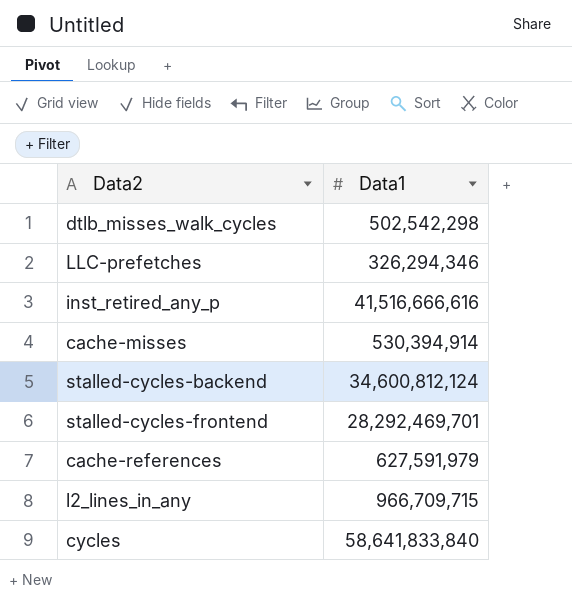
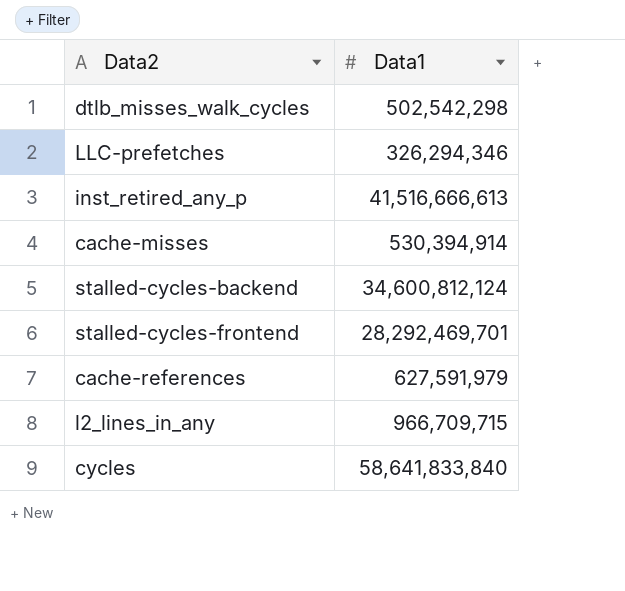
inst_retired_any_p | Data1: 41,516,666,616 -> 41,516,666,613

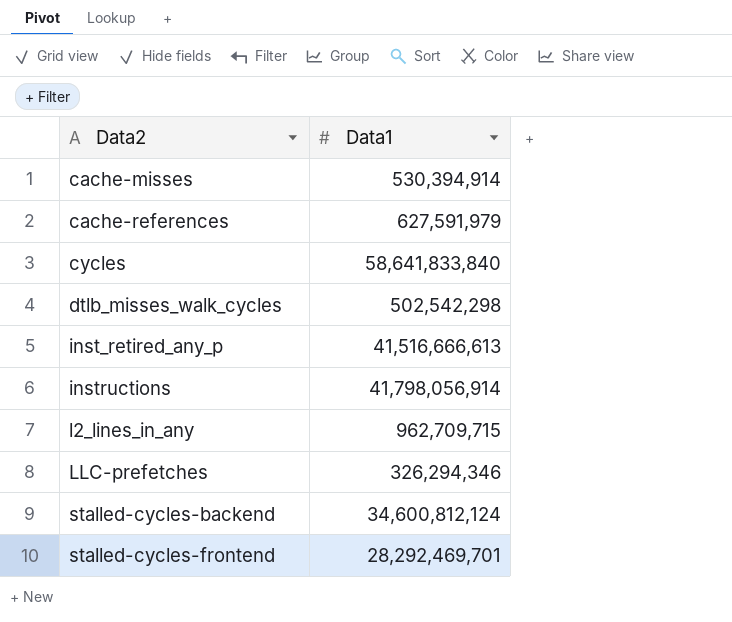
row order: none -> Data2 ascending
row instructions: none -> 41,798,056,914
l2_lines_in_any | Data1: 966,709,715 -> 962,709,715

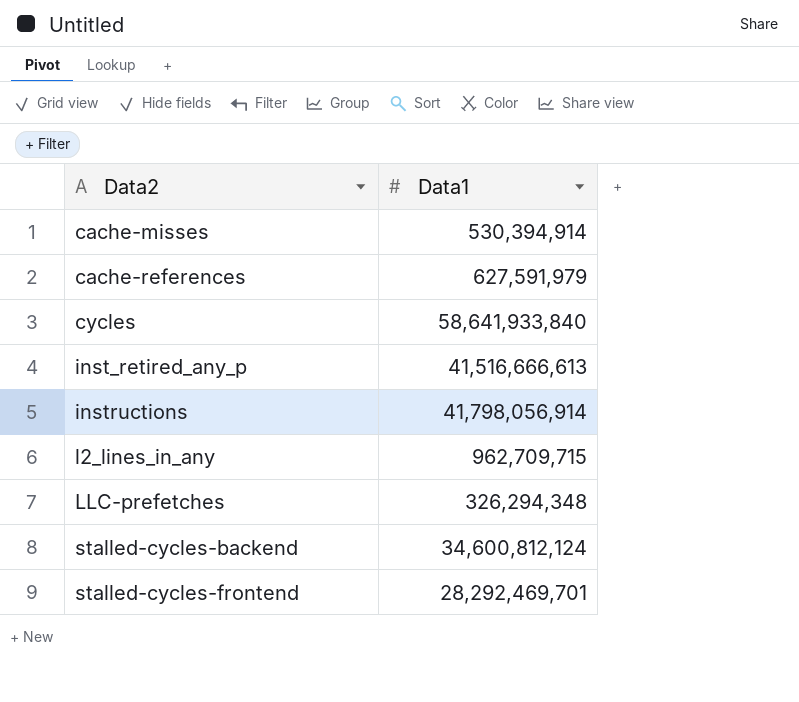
row dtlb_misses_walk_cycles: 502,542,298 -> none
cycles | Data1: 58,641,833,840 -> 58,641,933,840
LLC-prefetches | Data1: 326,294,346 -> 326,294,348

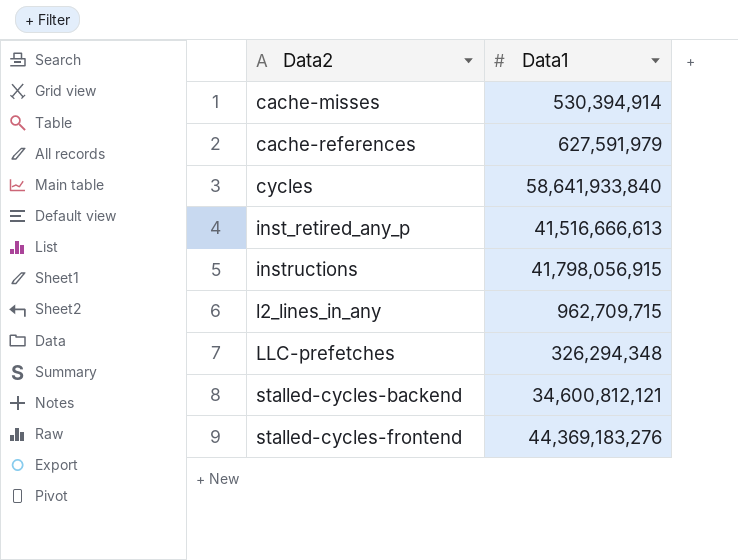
instructions | Data1: 41,798,056,914 -> 41,798,056,915
stalled-cycles-backend | Data1: 34,600,812,124 -> 34,600,812,121
stalled-cycles-frontend | Data1: 28,292,469,701 -> 44,369,183,276

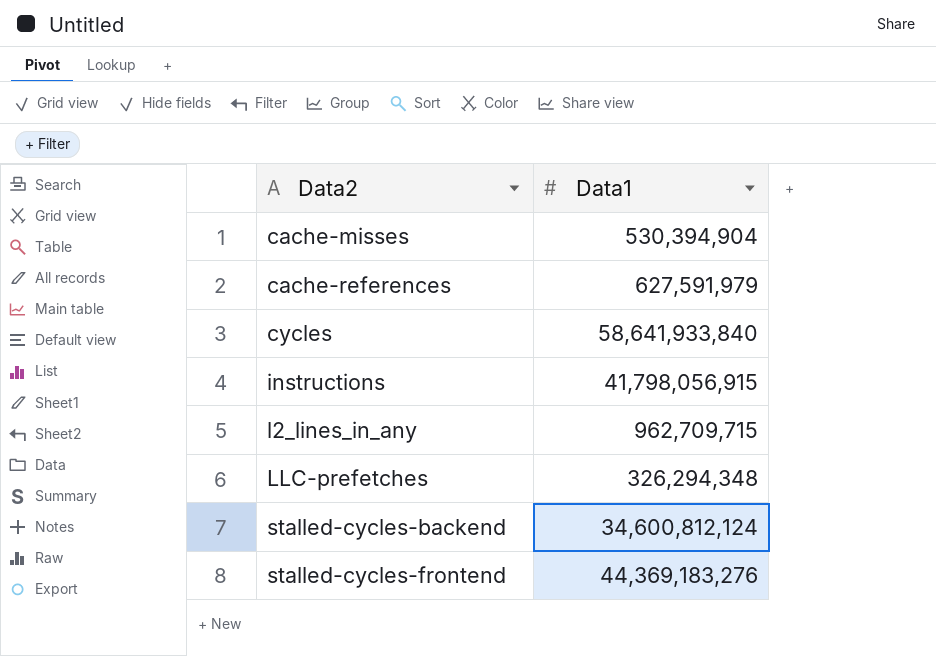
row inst_retired_any_p: 41,516,666,613 -> none
cache-misses | Data1: 530,394,914 -> 530,394,904
stalled-cycles-backend | Data1: 34,600,812,121 -> 34,600,812,124

